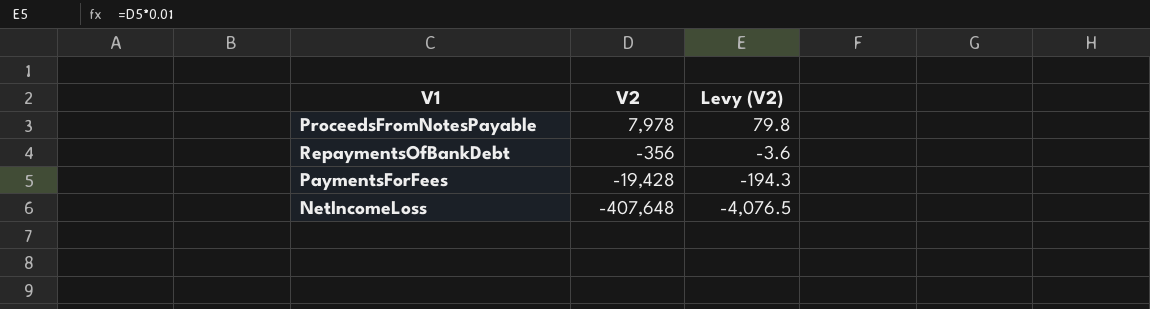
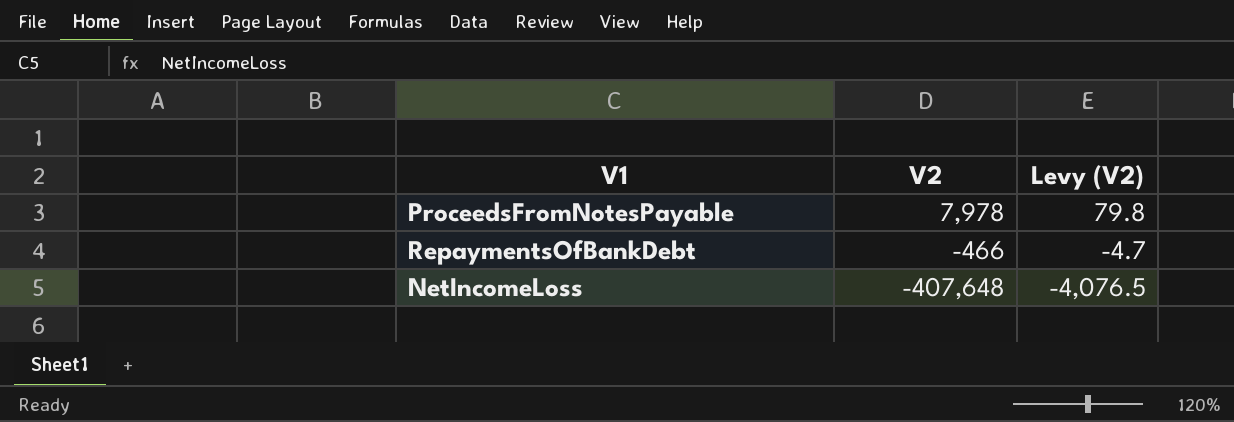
row PaymentsForFees: -19,428 | -194.3 -> none
RepaymentsOfBankDebt | V2: -356 -> -466
RepaymentsOfBankDebt | Levy (V2): -3.6 -> -4.7

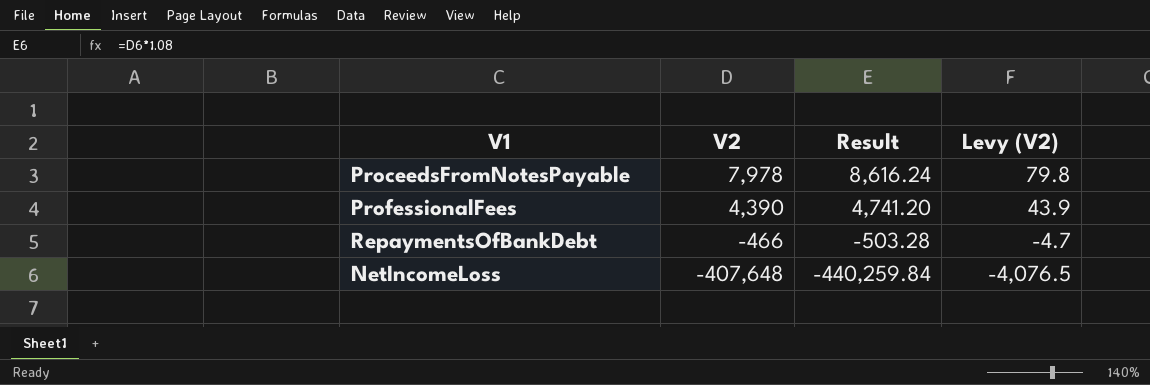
column Result | formula: none -> [V2] * 1.08
row ProfessionalFees: none -> 4,390 | 4,741.20 | 43.9

